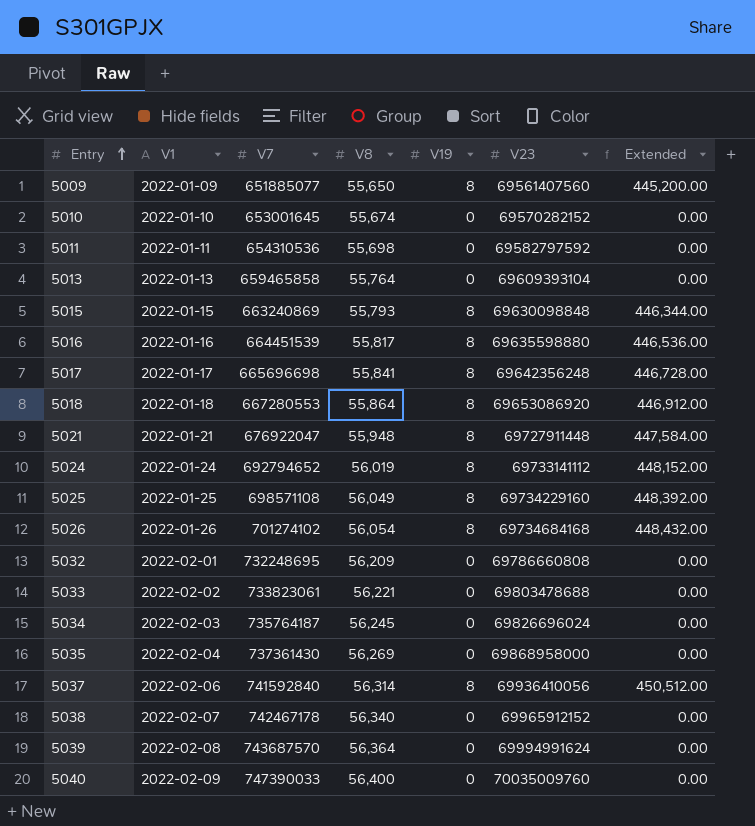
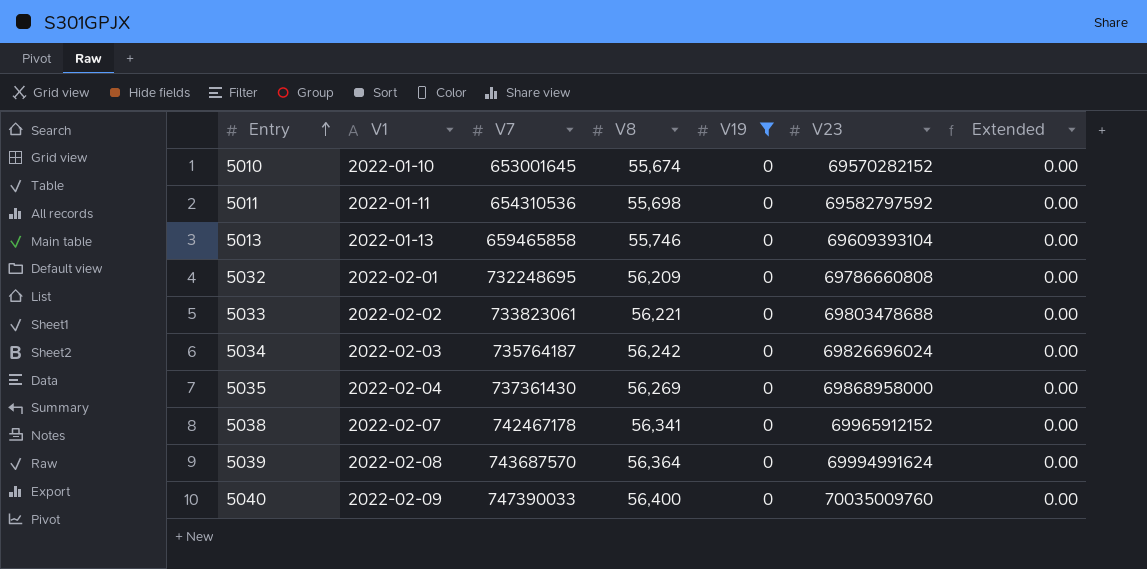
filter: none -> V19 = 0
5013 | V8: 55,764 -> 55,746
5034 | V8: 56,245 -> 56,242
5038 | V8: 56,340 -> 56,341

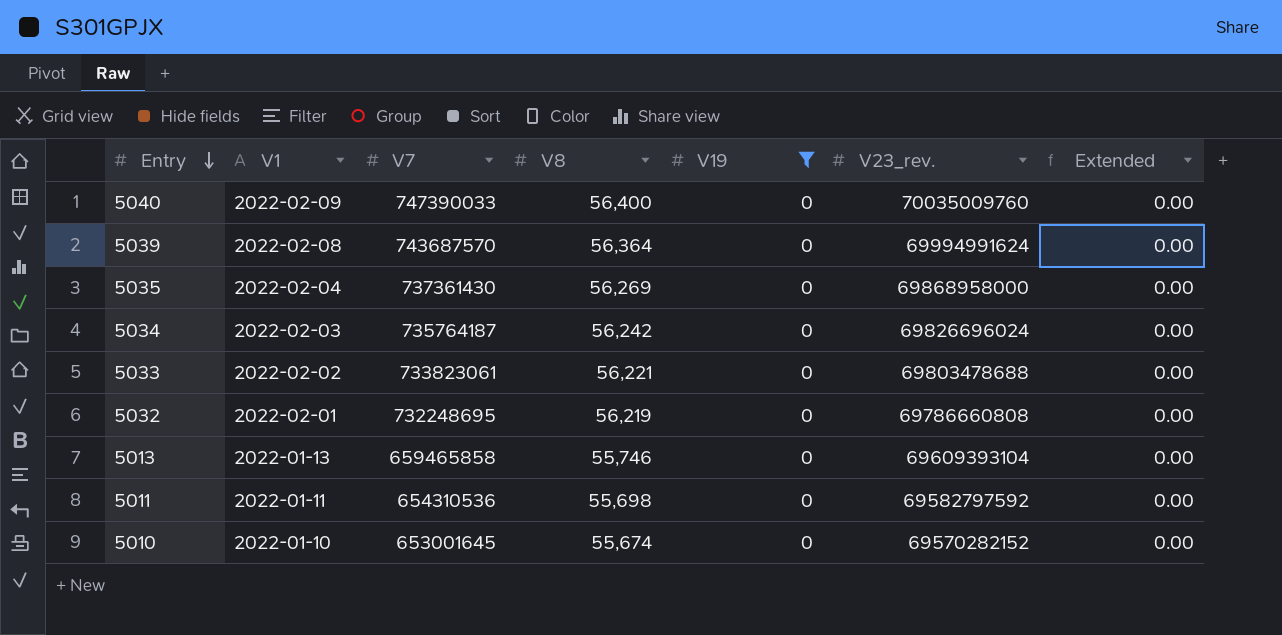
row order: Entry ascending -> Entry descending
column name: V23 -> V23_rev.
row 5038: 2022-02-07 | 742467178 | 56,341 | 0 | 69965912152 | 0.00 -> none
5032 | V8: 56,209 -> 56,219

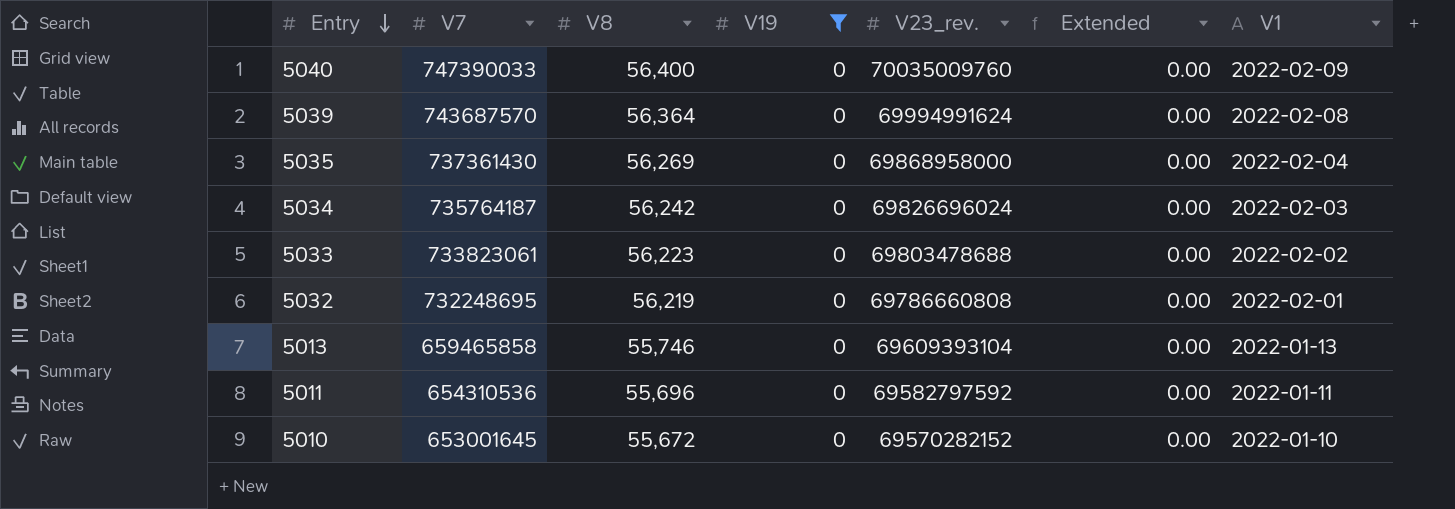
column V1 | position: 2 -> 7
5033 | V8: 56,221 -> 56,223
5011 | V8: 55,698 -> 55,696
5010 | V8: 55,674 -> 55,672

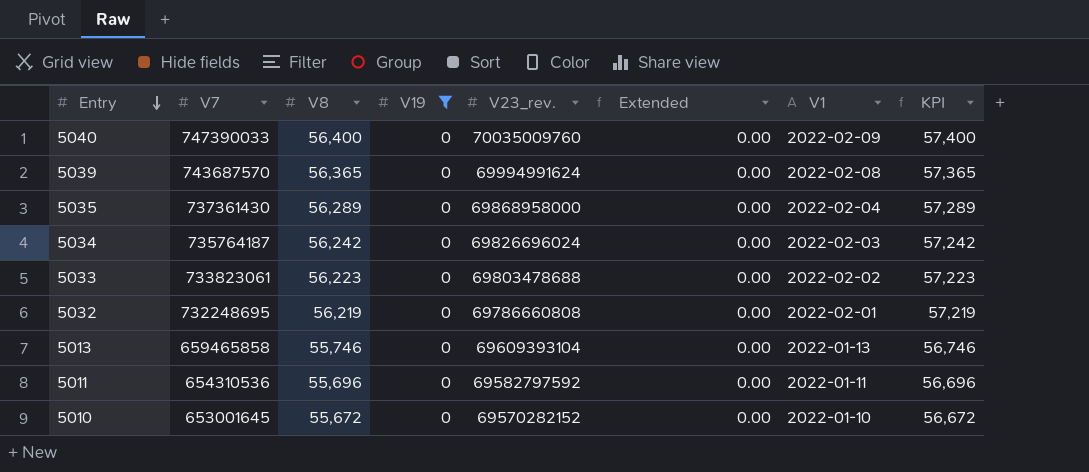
column KPI | formula: none -> [V8] + 1000
5039 | V8: 56,364 -> 56,365
5035 | V8: 56,269 -> 56,289

